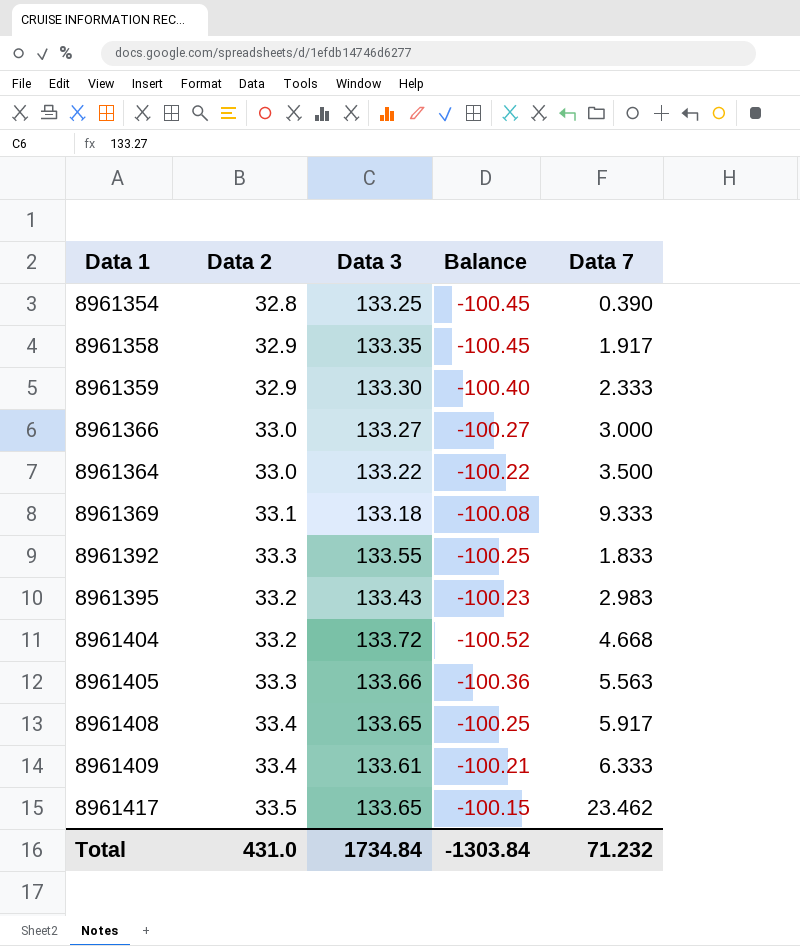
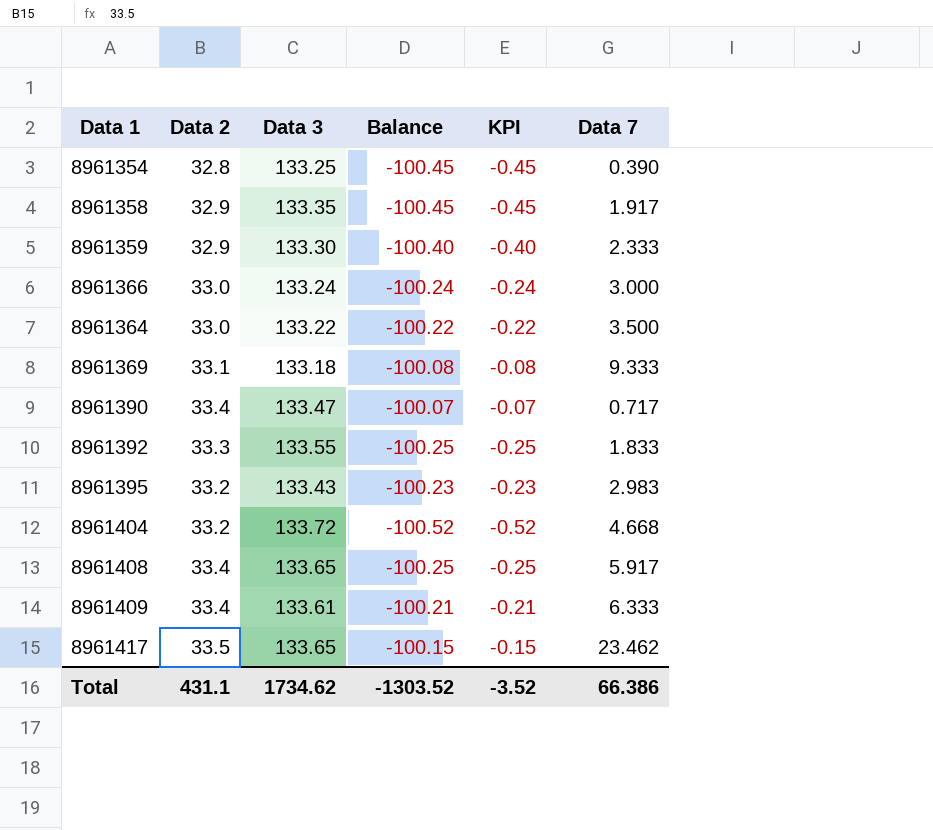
column KPI | formula: none -> [Balance] + 100
row 8961405: 33.3 | 133.66 | -100.36 | 5.563 -> none
8961366 | Data 3: 133.27 -> 133.24
8961366 | Balance: -100.27 -> -100.24
row 8961390: none -> 33.4 | 133.47 | -100.07 | -0.07 | 0.717
Total | Data 2: 431.0 -> 431.1
Total | Data 3: 1734.84 -> 1734.62
Total | Balance: -1303.84 -> -1303.52
Total | Data 7: 71.232 -> 66.386

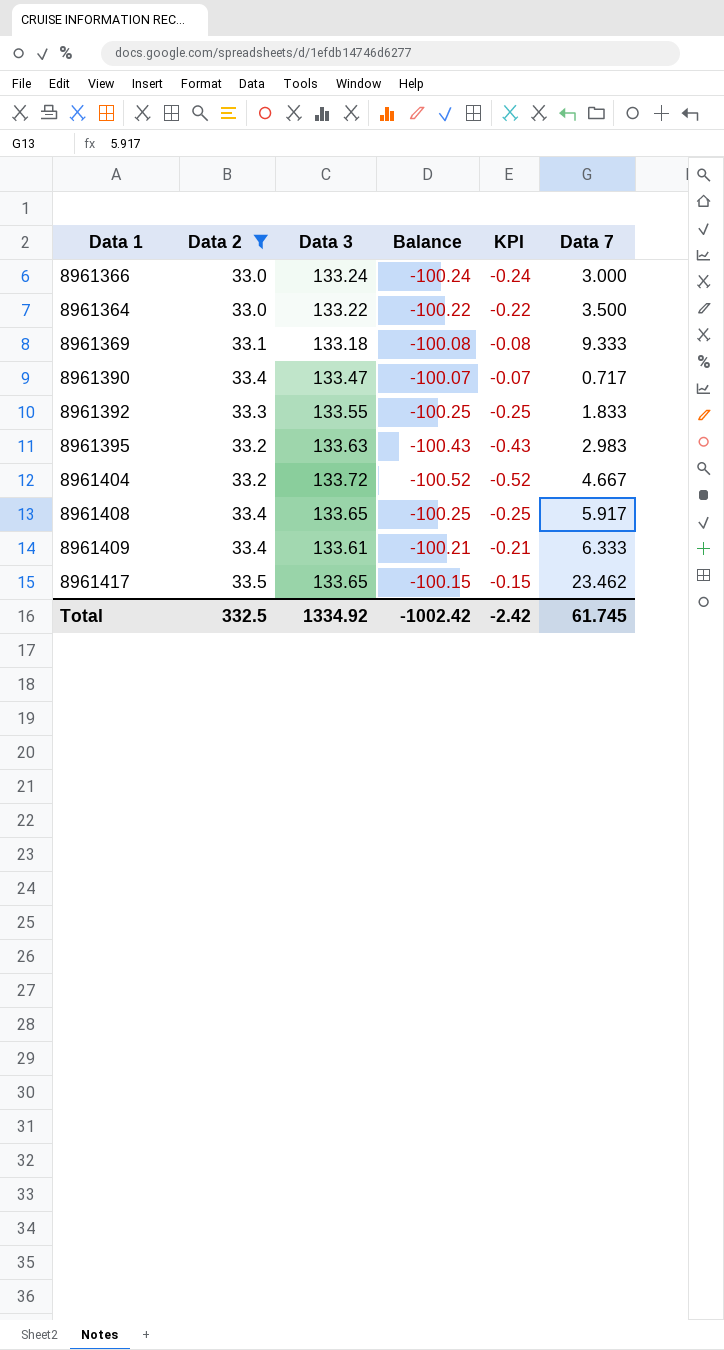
filter: none -> Data 2 >= 33.0
8961395 | Data 3: 133.43 -> 133.63
8961395 | Balance: -100.23 -> -100.43
8961395 | KPI: -0.23 -> -0.43
8961404 | Data 7: 4.668 -> 4.667
Total | Data 2: 431.1 -> 332.5
Total | Data 3: 1734.62 -> 1334.92
Total | Balance: -1303.52 -> -1002.42
Total | KPI: -3.52 -> -2.42
Total | Data 7: 66.386 -> 61.745

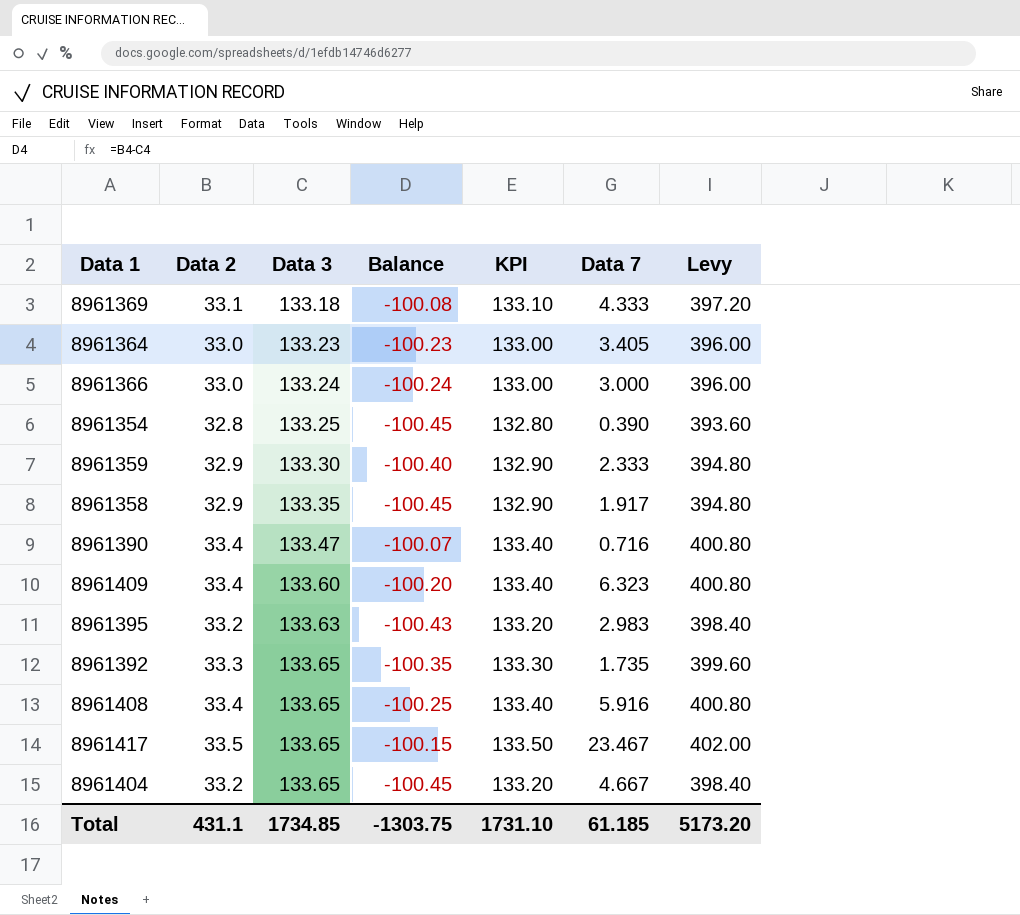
filter: Data 2 >= 33.0 -> none
row order: none -> Data 3 ascending
column KPI | formula: [Balance] + 100 -> [Data 2] + 100
column Levy | formula: none -> [Data 2] * 12
8961369 | Data 7: 9.333 -> 4.333
8961364 | Data 3: 133.22 -> 133.23
8961364 | Balance: -100.22 -> -100.23
8961364 | Data 7: 3.500 -> 3.405
8961390 | Data 7: 0.717 -> 0.716
8961409 | Data 3: 133.61 -> 133.60
8961409 | Balance: -100.21 -> -100.20
8961409 | Data 7: 6.333 -> 6.323
8961392 | Data 3: 133.55 -> 133.65
8961392 | Balance: -100.25 -> -100.35
8961392 | Data 7: 1.833 -> 1.735
8961408 | Data 7: 5.917 -> 5.916
8961417 | Data 7: 23.462 -> 23.467
8961404 | Data 3: 133.72 -> 133.65
8961404 | Balance: -100.52 -> -100.45
Total | Data 2: 332.5 -> 431.1
Total | Data 3: 1334.92 -> 1734.85
Total | Balance: -1002.42 -> -1303.75
Total | KPI: -2.42 -> 1731.10
Total | Data 7: 61.745 -> 61.185

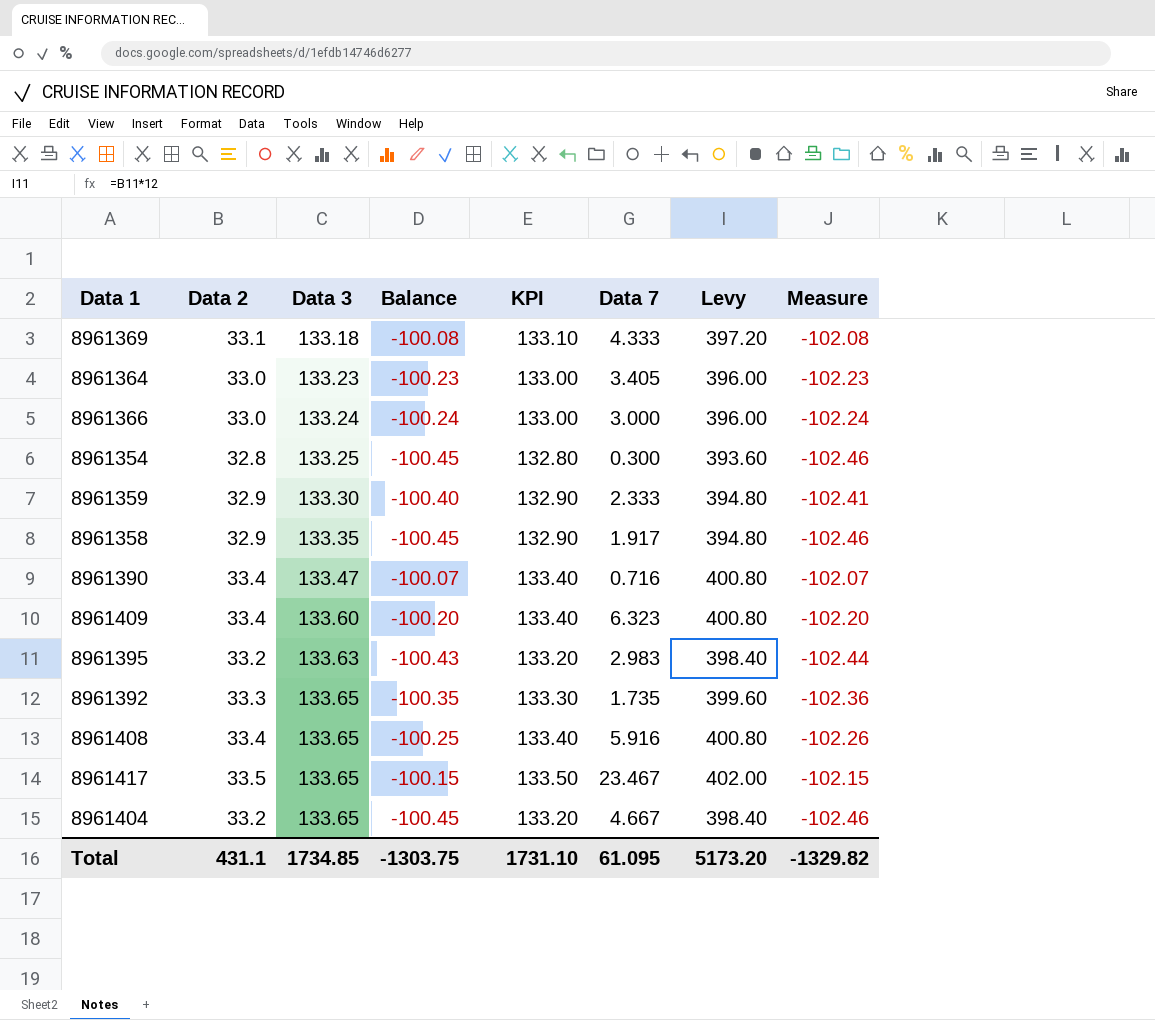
column Measure | formula: none -> [Balance] * 1.02
8961354 | Data 7: 0.390 -> 0.300
Total | Data 7: 61.185 -> 61.095

